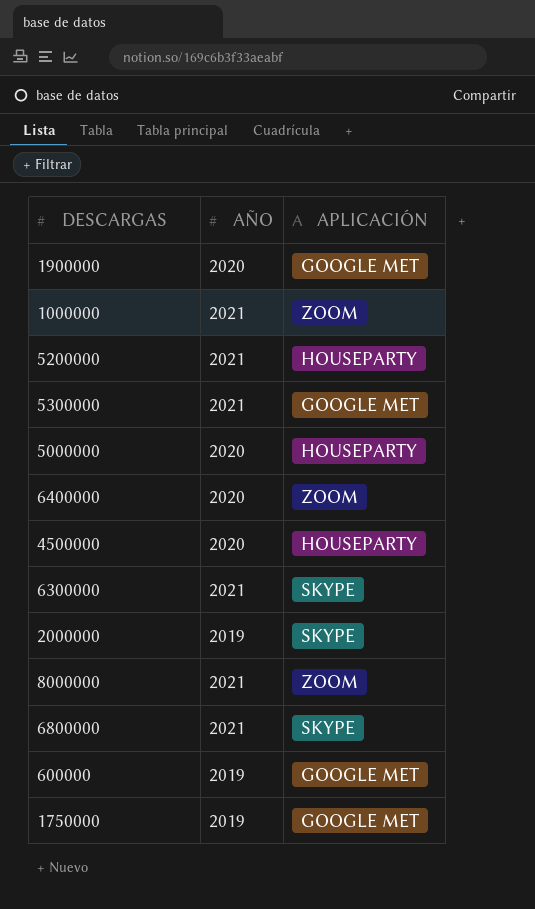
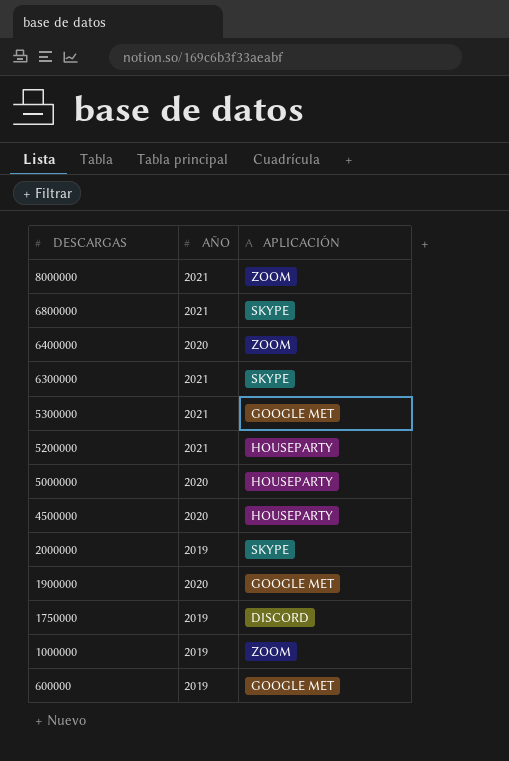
row order: none -> DESCARGAS descending
1750000 | APLICACIÓN: GOOGLE MET -> DISCORD
1000000 | AÑO: 2021 -> 2019

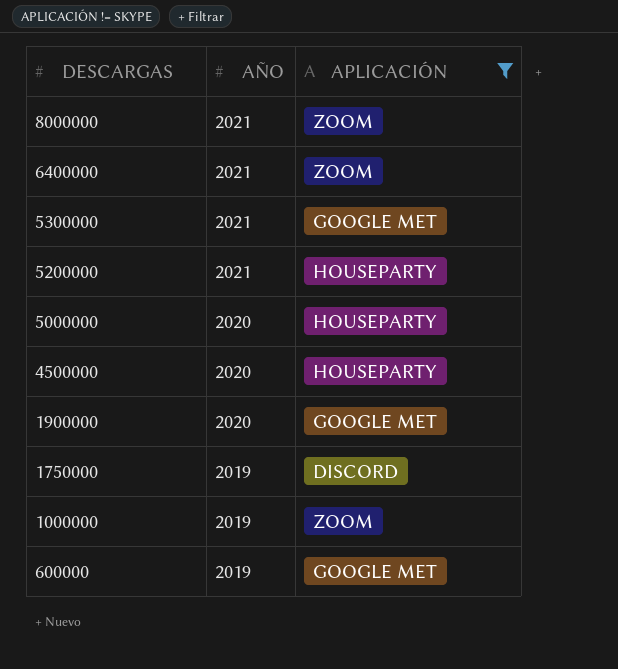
filter: none -> APLICACIÓN != SKYPE
6400000 | AÑO: 2020 -> 2021

